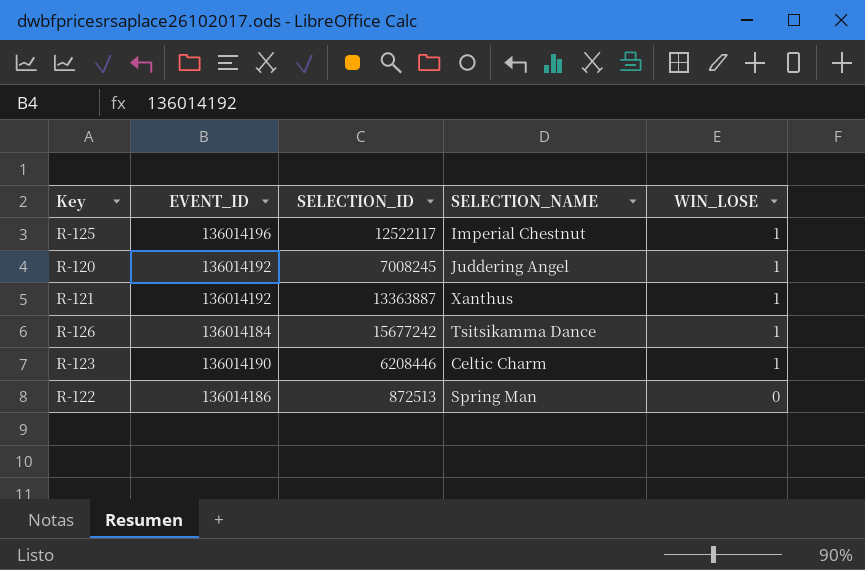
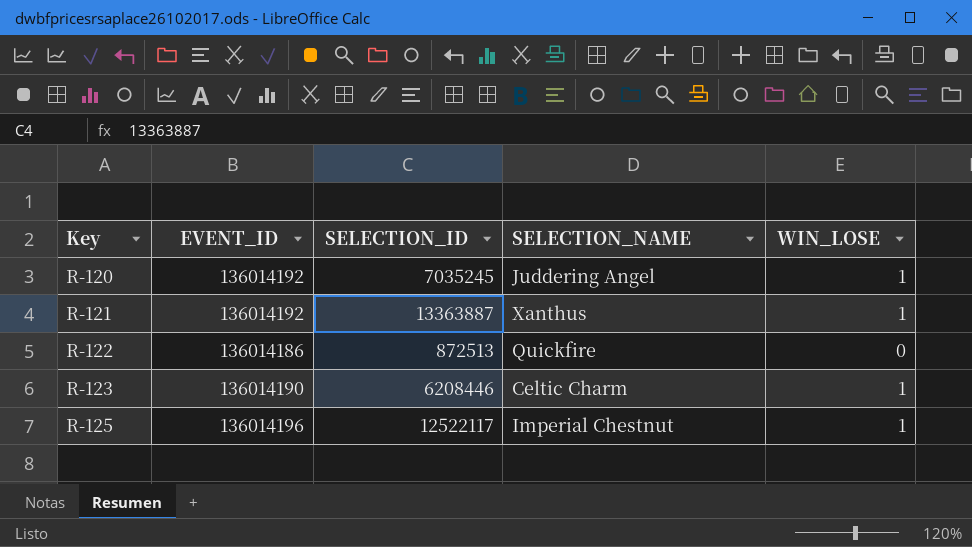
row order: WIN_LOSE descending -> Key ascending
row R-126: 136014184 | 15677242 | Tsitsikamma Dance | 1 -> none
R-120 | SELECTION_ID: 7008245 -> 7035245
R-122 | SELECTION_NAME: Spring Man -> Quickfire

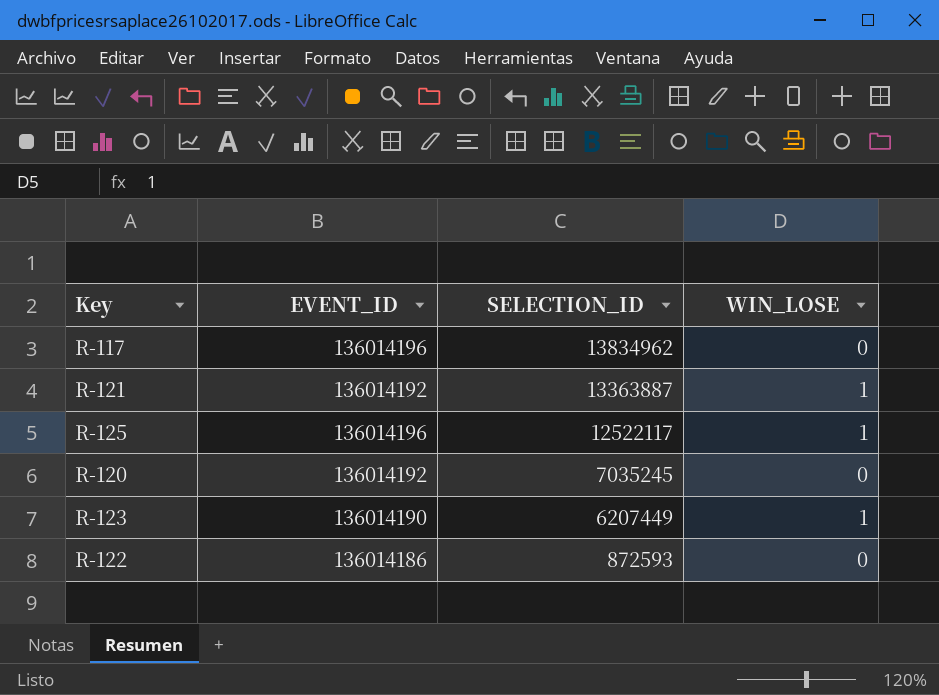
row order: Key ascending -> SELECTION_ID descending
column SELECTION_NAME | position: 4 -> none
row R-117: none -> 136014196 | 13834962 | 0
R-120 | WIN_LOSE: 1 -> 0
R-123 | SELECTION_ID: 6208446 -> 6207449
R-122 | SELECTION_ID: 872513 -> 872593

